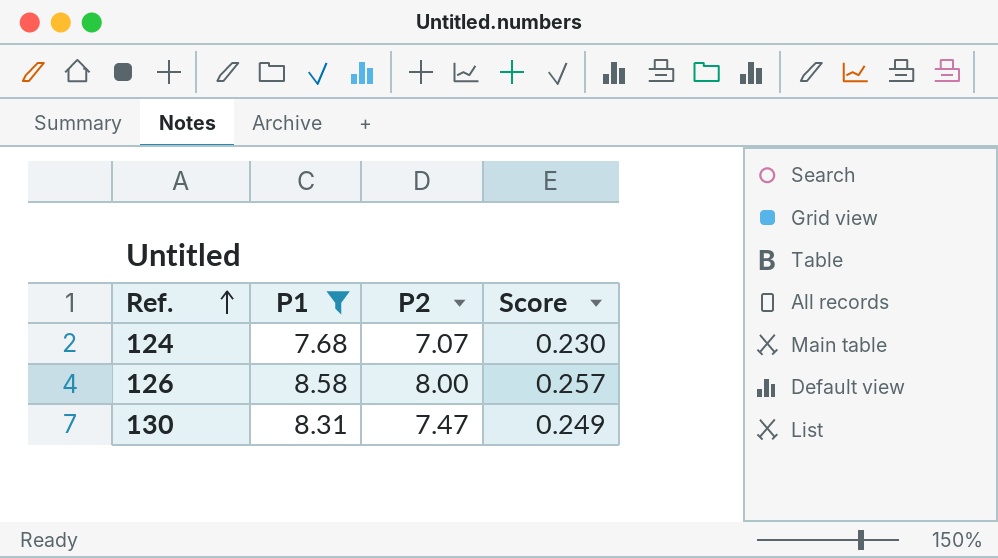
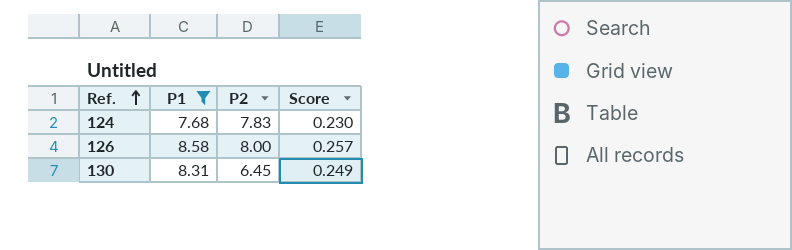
124 | P2: 7.07 -> 7.83
130 | P2: 7.47 -> 6.45

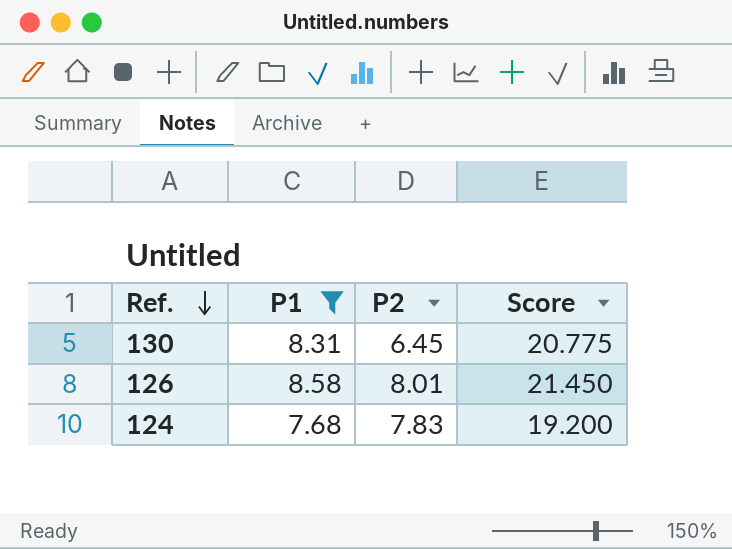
row order: Ref. ascending -> Ref. descending
column Score | formula: [P1] * 0.03 -> [P1] * 2.5
126 | P2: 8.00 -> 8.01

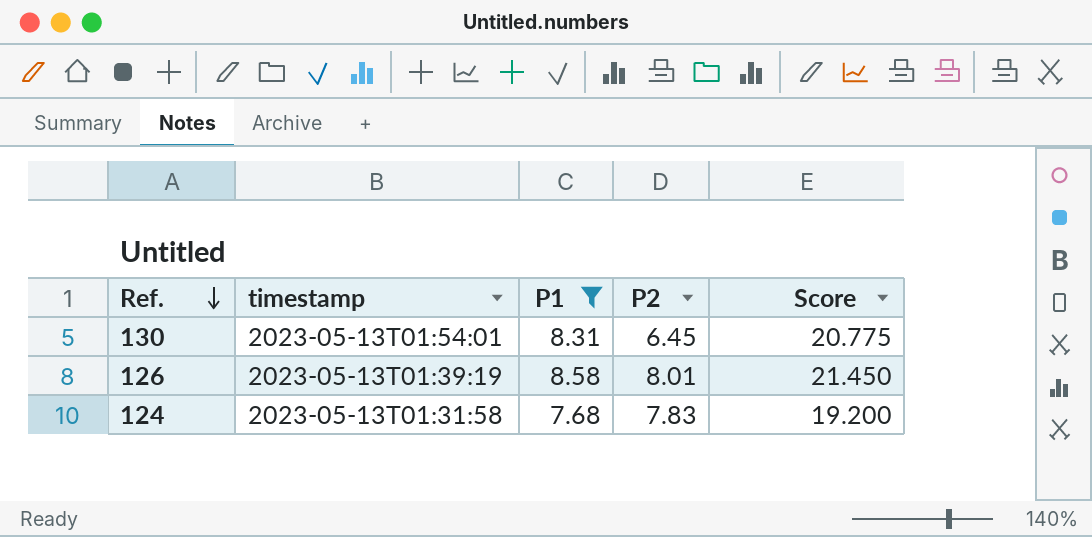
column timestamp | position: none -> 2

